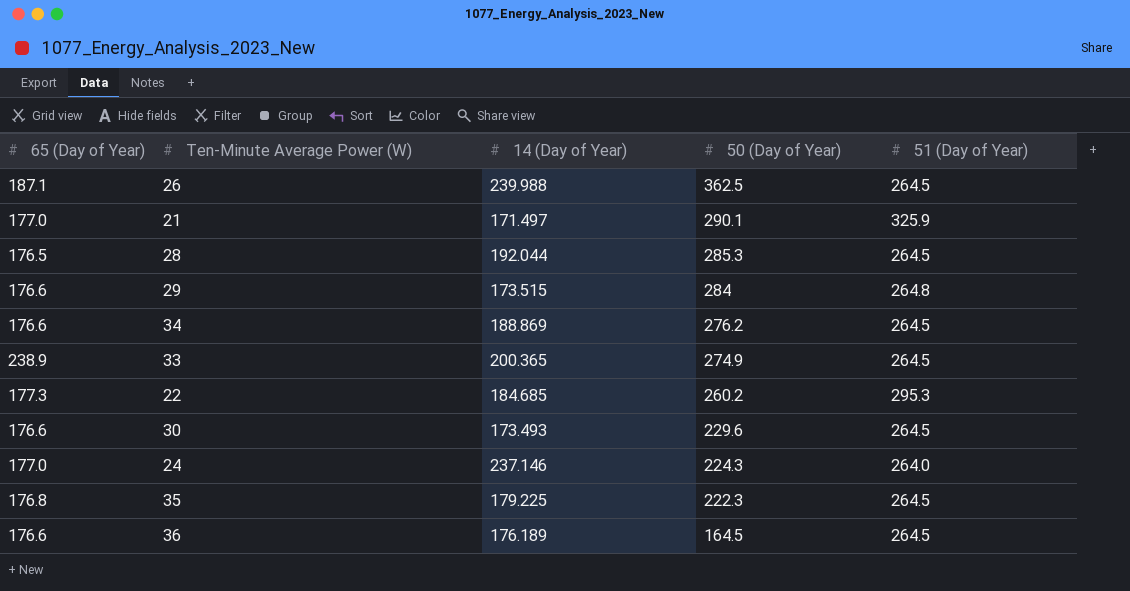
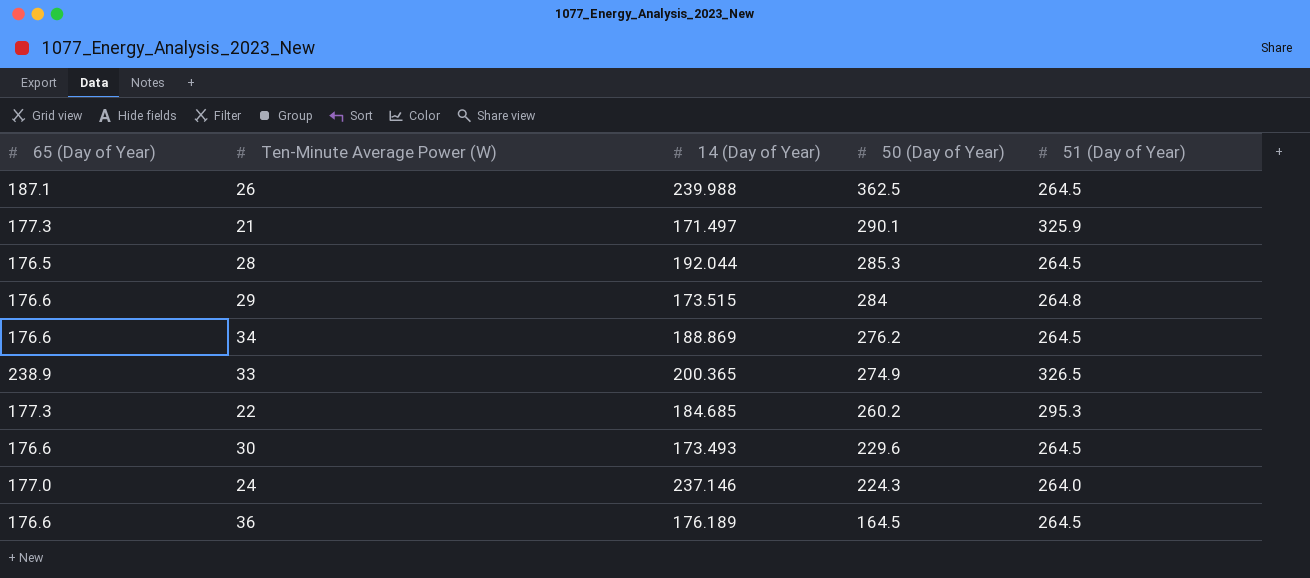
row 35: 176.8 | 179.225 | 222.3 | 264.5 -> none
21 | 65 (Day of Year): 177.0 -> 177.3
33 | 51 (Day of Year): 264.5 -> 326.5

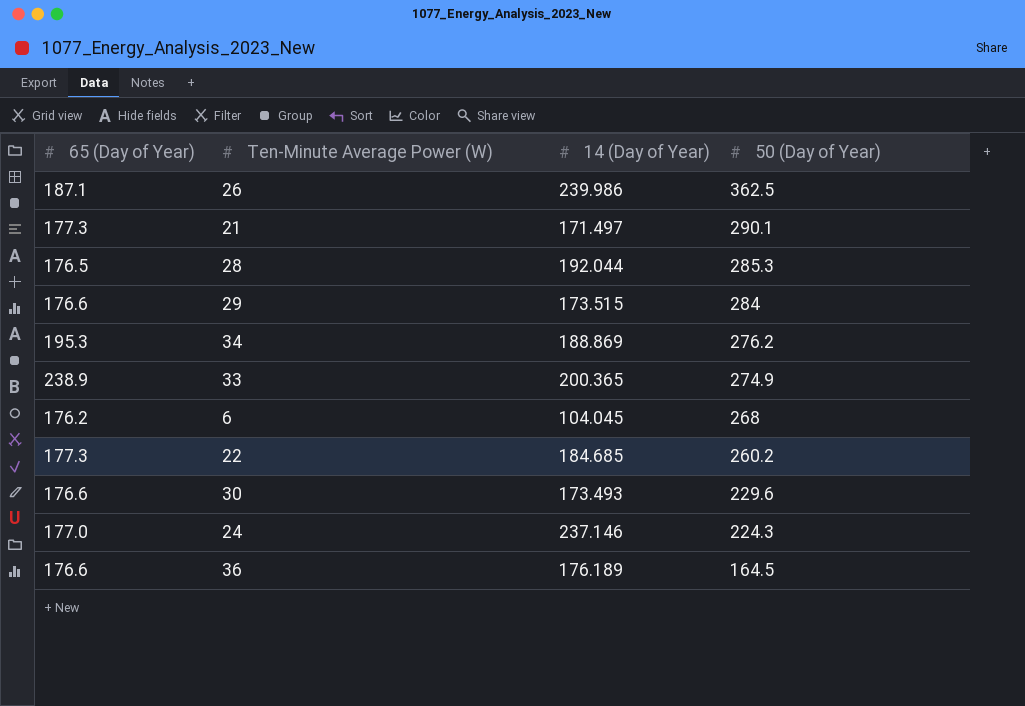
column 51 (Day of Year) | position: 5 -> none
26 | 14 (Day of Year): 239.988 -> 239.986
34 | 65 (Day of Year): 176.6 -> 195.3
row 6: none -> 176.2 | 104.045 | 268

